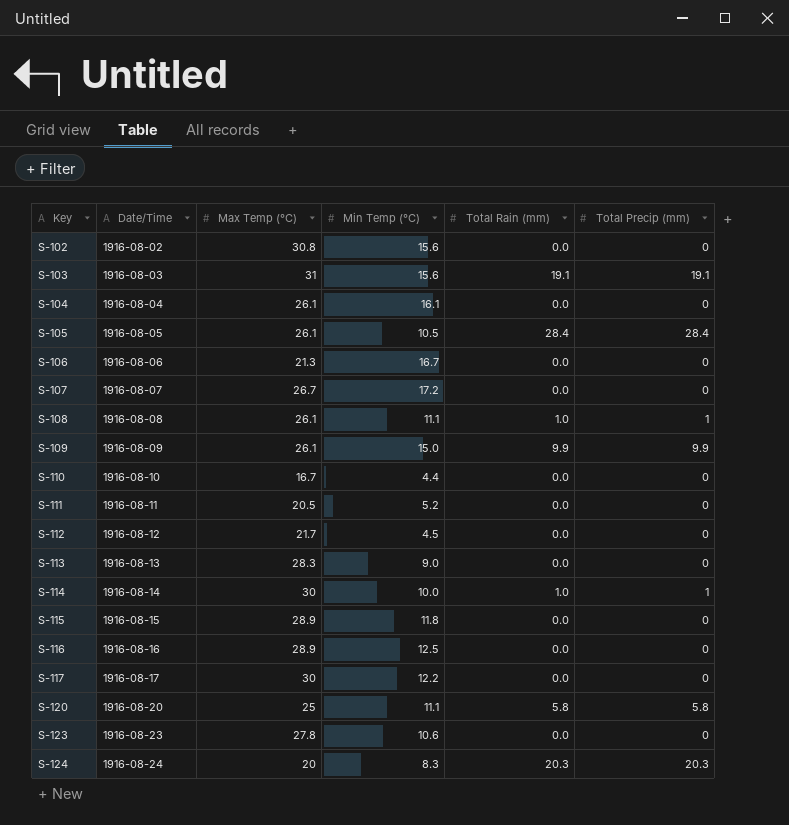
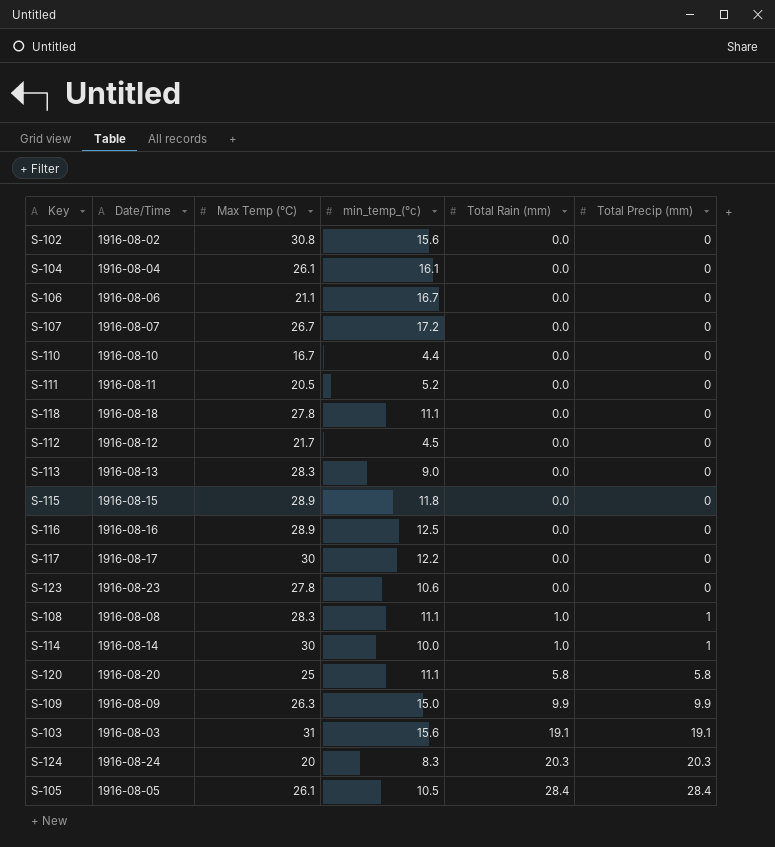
row order: Key ascending -> Total Rain (mm) ascending
column name: Min Temp (°C) -> min_temp_(°c)
S-106 | Max Temp (°C): 21.3 -> 21.1
row S-118: none -> 1916-08-18 | 27.8 | 11.1 | 0.0 | 0
S-108 | Max Temp (°C): 26.1 -> 28.3
S-109 | Max Temp (°C): 26.1 -> 26.3

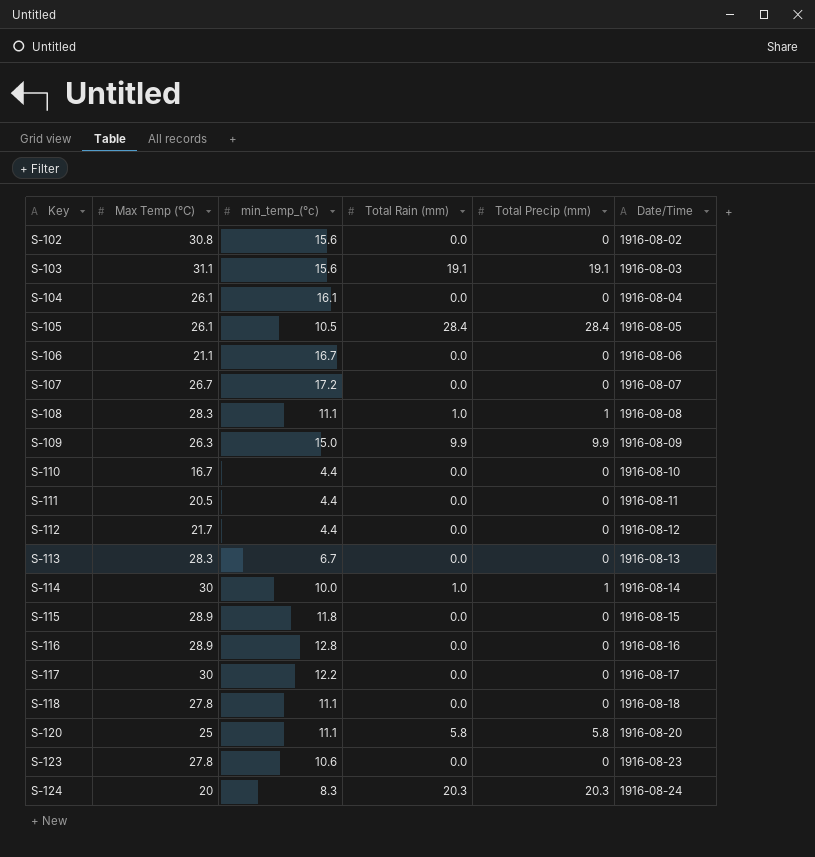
row order: Total Rain (mm) ascending -> Key ascending
column Date/Time | position: 2 -> 6
S-103 | Max Temp (°C): 31 -> 31.1
S-111 | min_temp_(°c): 5.2 -> 4.4
S-112 | min_temp_(°c): 4.5 -> 4.4
S-113 | min_temp_(°c): 9.0 -> 6.7
S-116 | min_temp_(°c): 12.5 -> 12.8

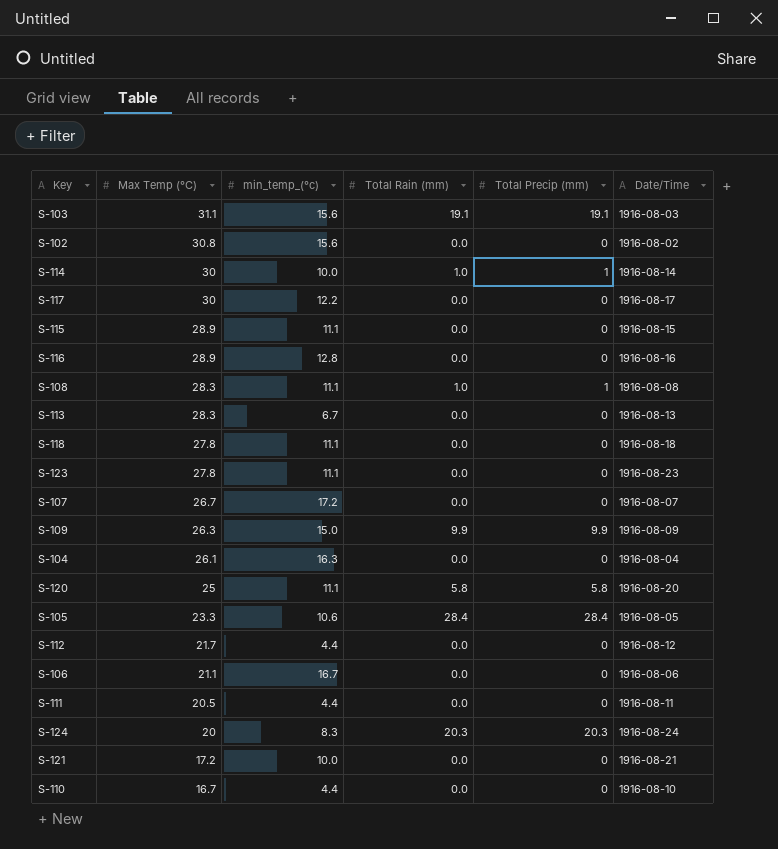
row order: Key ascending -> Max Temp (°C) descending
S-115 | min_temp_(°c): 11.8 -> 11.1
S-123 | min_temp_(°c): 10.6 -> 11.1
S-104 | min_temp_(°c): 16.1 -> 16.3
S-105 | Max Temp (°C): 26.1 -> 23.3
S-105 | min_temp_(°c): 10.5 -> 10.6
row S-121: none -> 17.2 | 10.0 | 0.0 | 0 | 1916-08-21

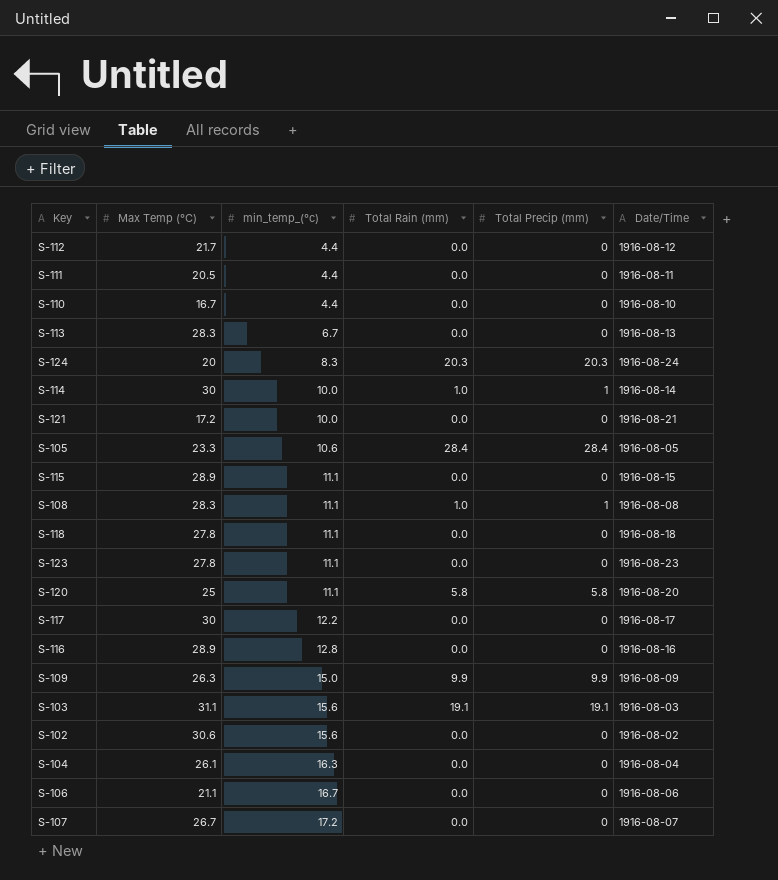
row order: Max Temp (°C) descending -> min_temp_(°c) ascending
S-102 | Max Temp (°C): 30.8 -> 30.6

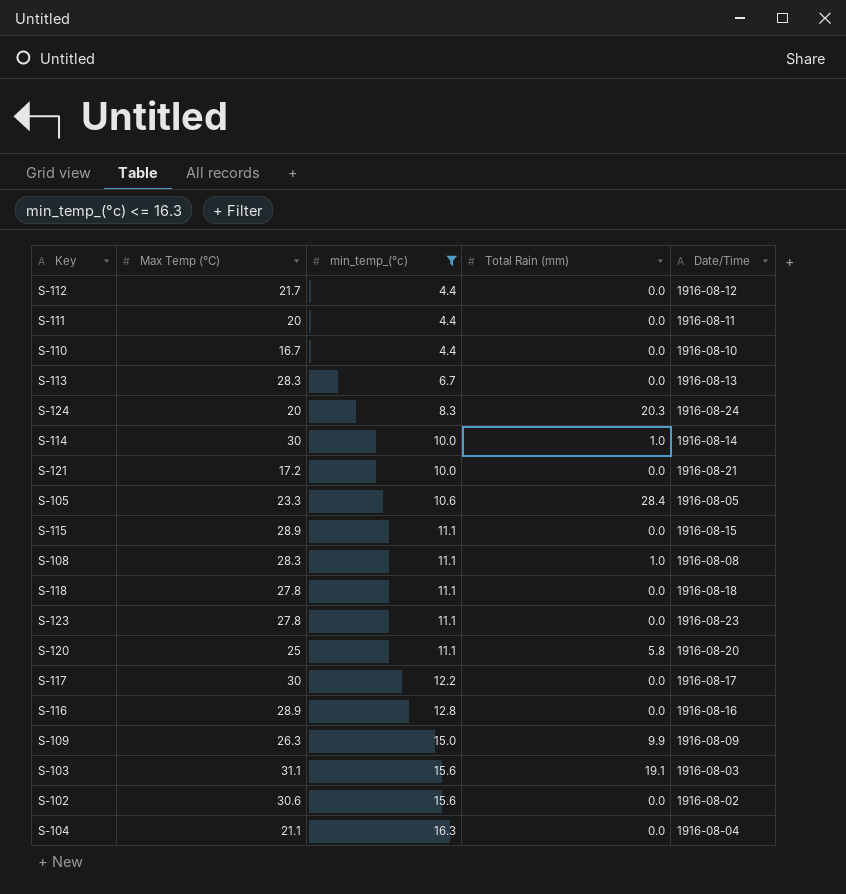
filter: none -> min_temp_(°c) <= 16.3
column Total Precip (mm) | position: 5 -> none
S-111 | Max Temp (°C): 20.5 -> 20
S-104 | Max Temp (°C): 26.1 -> 21.1

